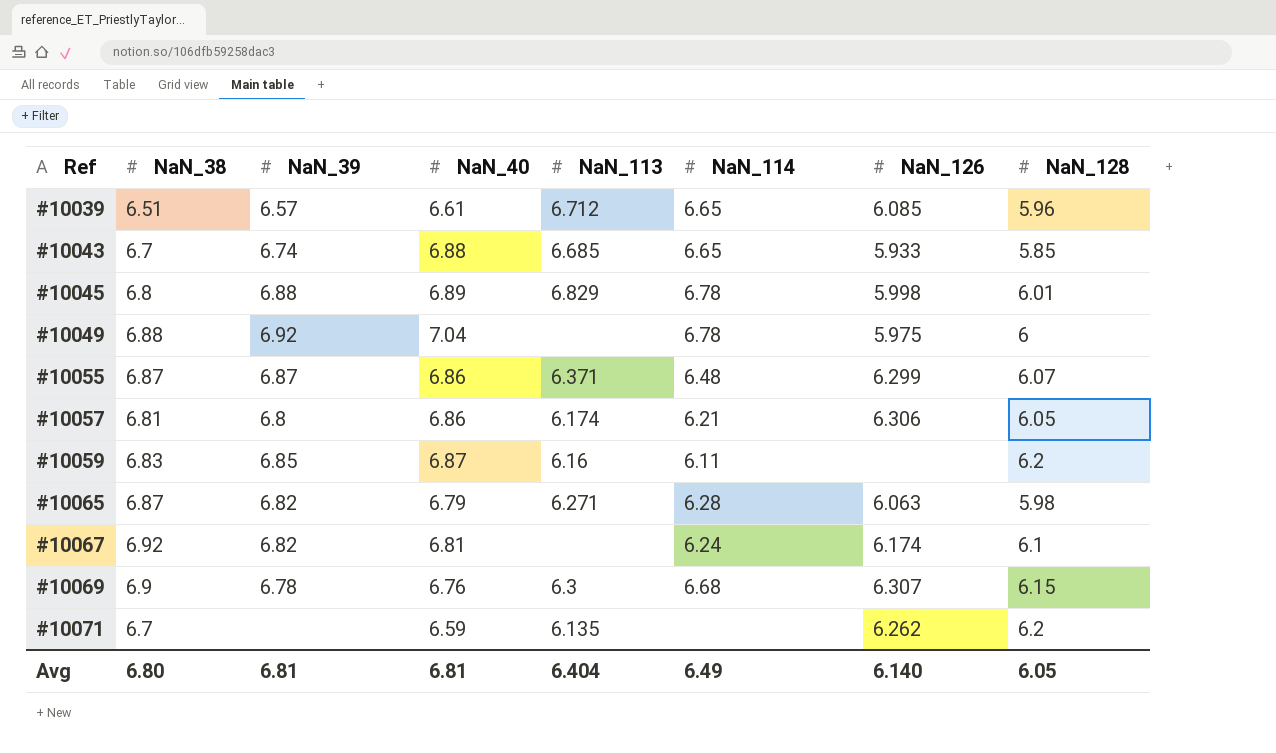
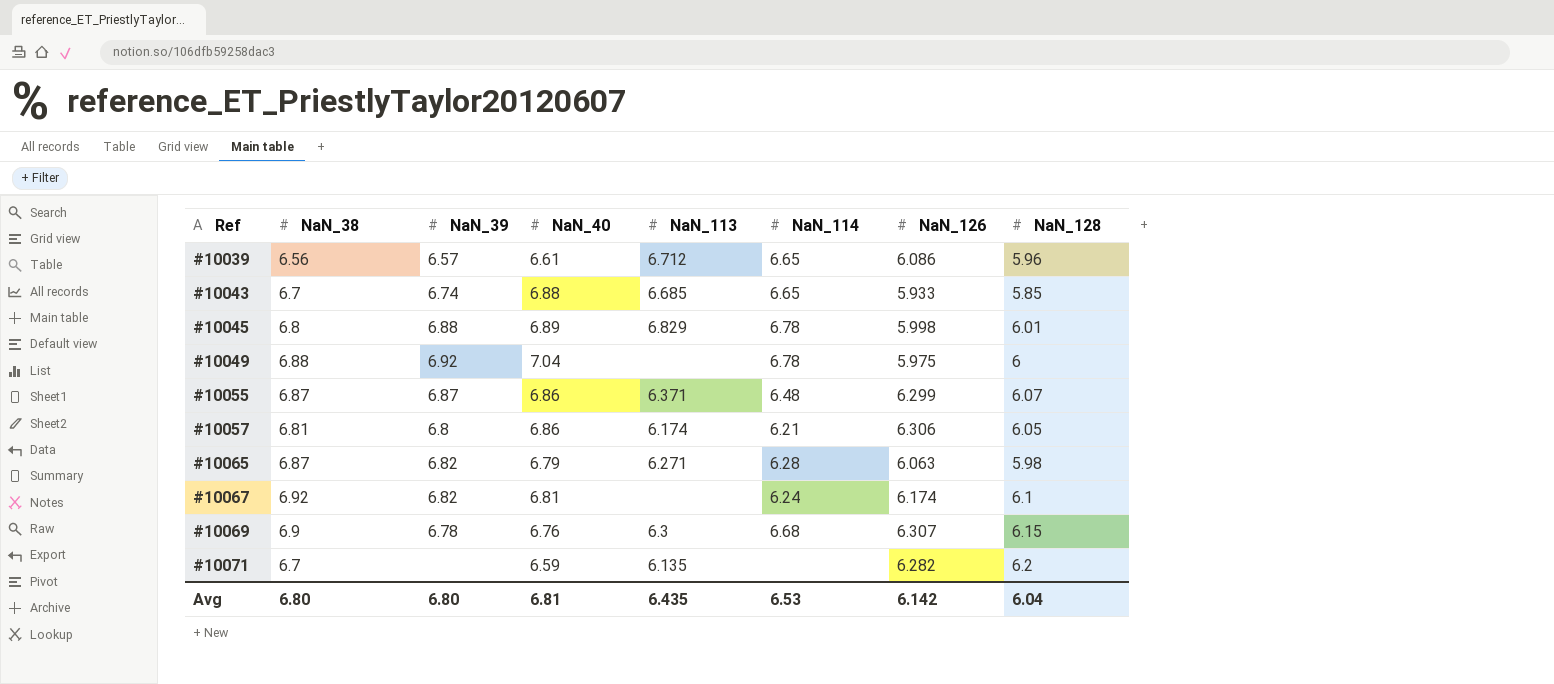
row #10059: 6.83 | 6.85 | 6.87 | 6.16 | 6.11 | none | 6.2 -> none
#10039 | NaN_38: 6.51 -> 6.56
#10039 | NaN_126: 6.085 -> 6.086
#10071 | NaN_126: 6.262 -> 6.282
Avg | NaN_39: 6.81 -> 6.80
Avg | NaN_113: 6.404 -> 6.435
Avg | NaN_114: 6.49 -> 6.53
Avg | NaN_126: 6.140 -> 6.142
Avg | NaN_128: 6.05 -> 6.04

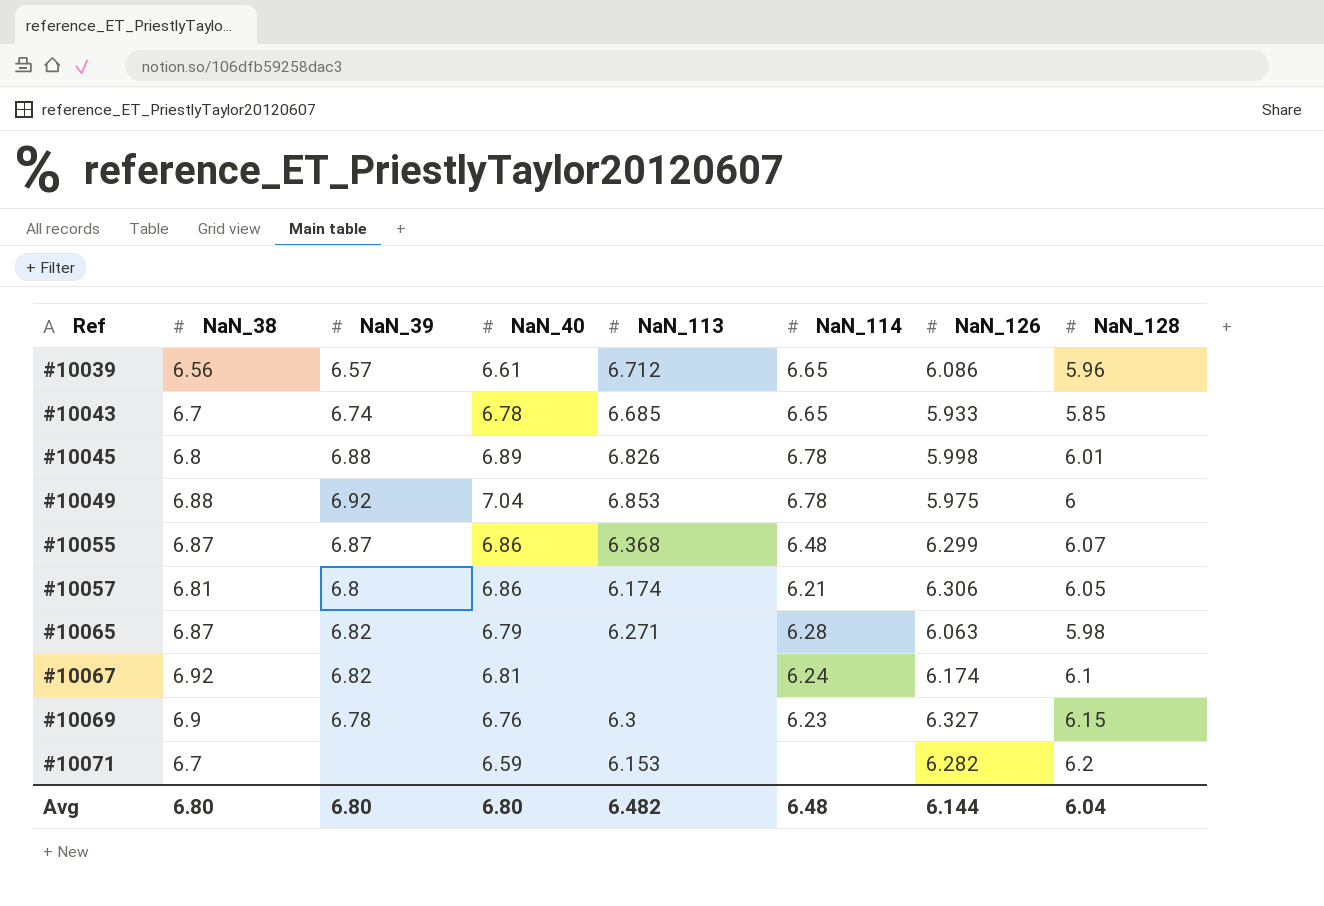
#10043 | NaN_40: 6.88 -> 6.78
#10045 | NaN_113: 6.829 -> 6.826
#10049 | NaN_113: none -> 6.853
#10055 | NaN_113: 6.371 -> 6.368
#10069 | NaN_114: 6.68 -> 6.23
#10069 | NaN_126: 6.307 -> 6.327
#10071 | NaN_113: 6.135 -> 6.153
Avg | NaN_40: 6.81 -> 6.80
Avg | NaN_113: 6.435 -> 6.482
Avg | NaN_114: 6.53 -> 6.48
Avg | NaN_126: 6.142 -> 6.144

